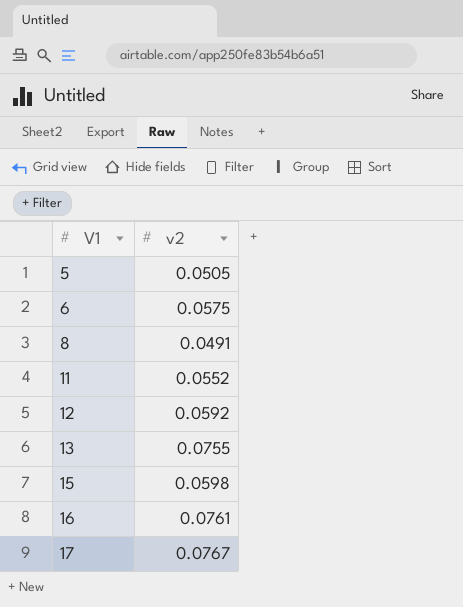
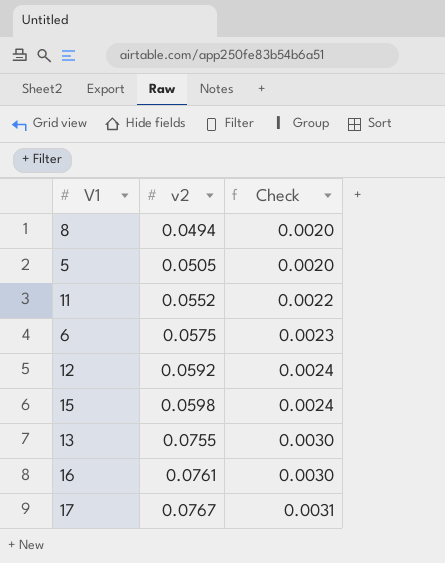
row order: V1 ascending -> v2 ascending
column Check | formula: none -> [v2] * 0.04
8 | v2: 0.0491 -> 0.0494

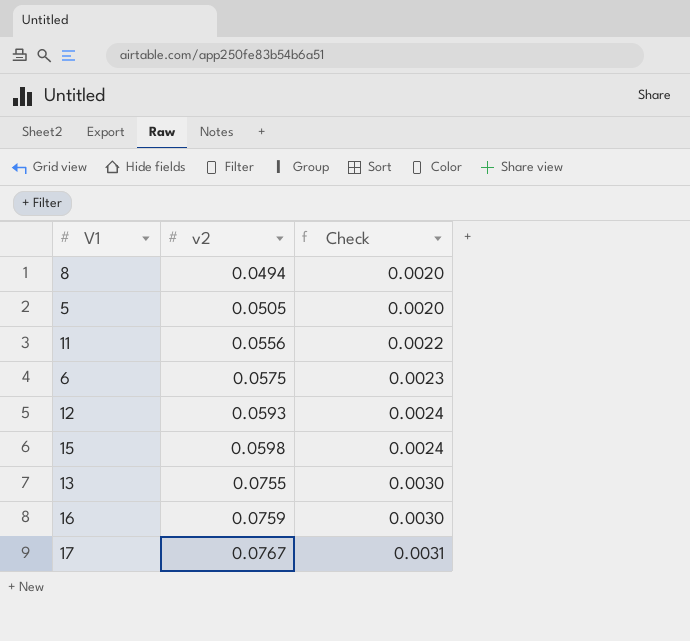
11 | v2: 0.0552 -> 0.0556
12 | v2: 0.0592 -> 0.0593
16 | v2: 0.0761 -> 0.0759

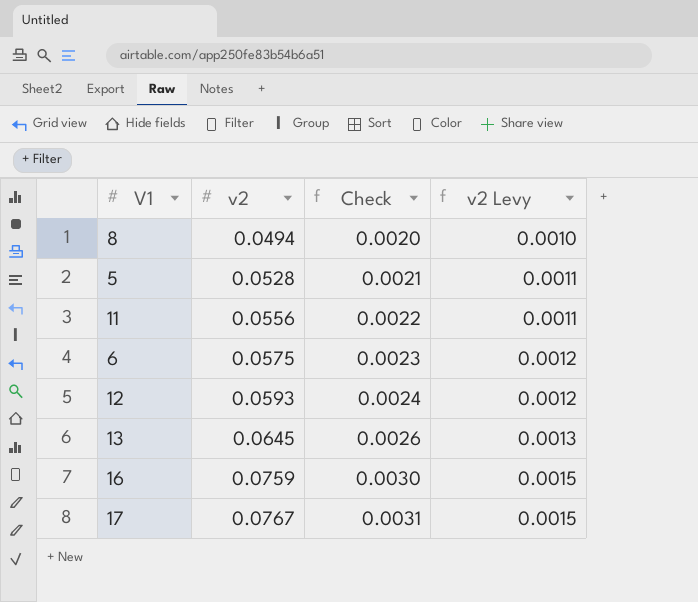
column v2 Levy | formula: none -> [v2] * 0.02
row 15: 0.0598 | 0.0024 -> none
5 | v2: 0.0505 -> 0.0528
5 | Check: 0.0020 -> 0.0021
13 | v2: 0.0755 -> 0.0645
13 | Check: 0.0030 -> 0.0026

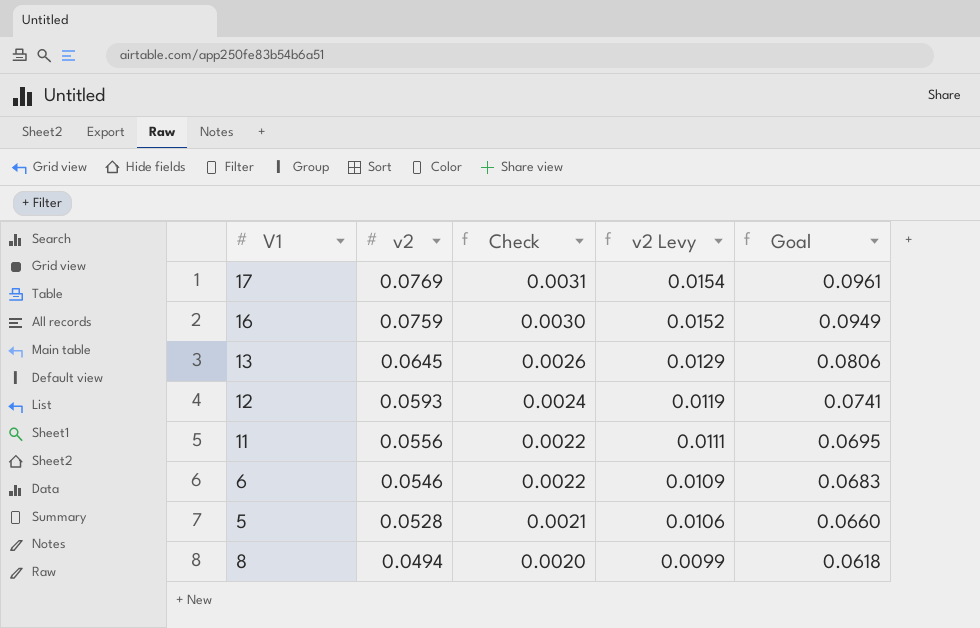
row order: v2 ascending -> v2 descending
column v2 Levy | formula: [v2] * 0.02 -> [v2] * 0.2
column Goal | formula: none -> [v2] * 1.25
17 | v2: 0.0767 -> 0.0769
6 | v2: 0.0575 -> 0.0546
6 | Check: 0.0023 -> 0.0022

